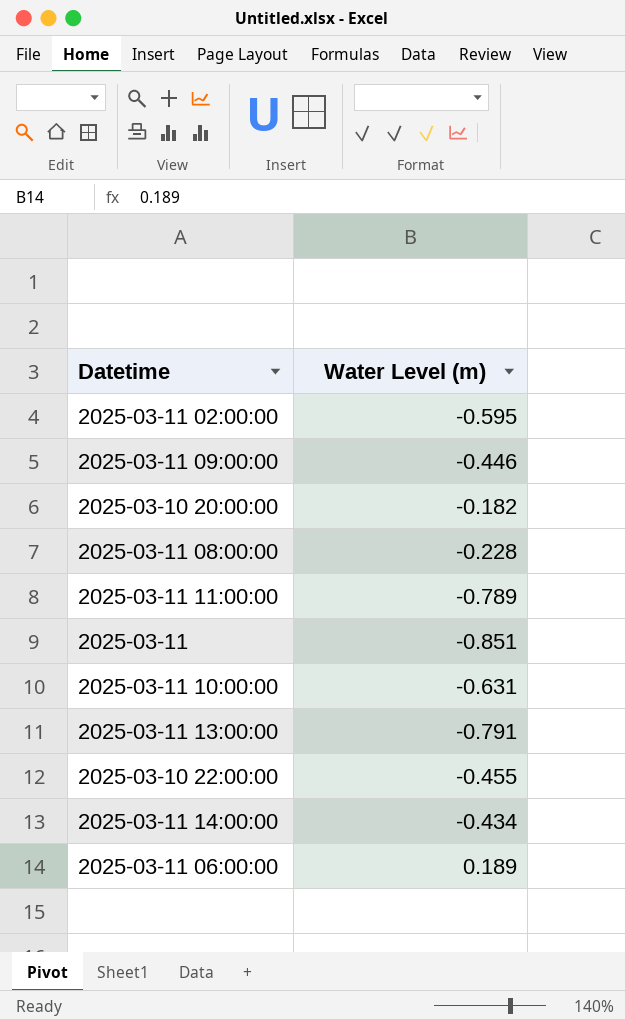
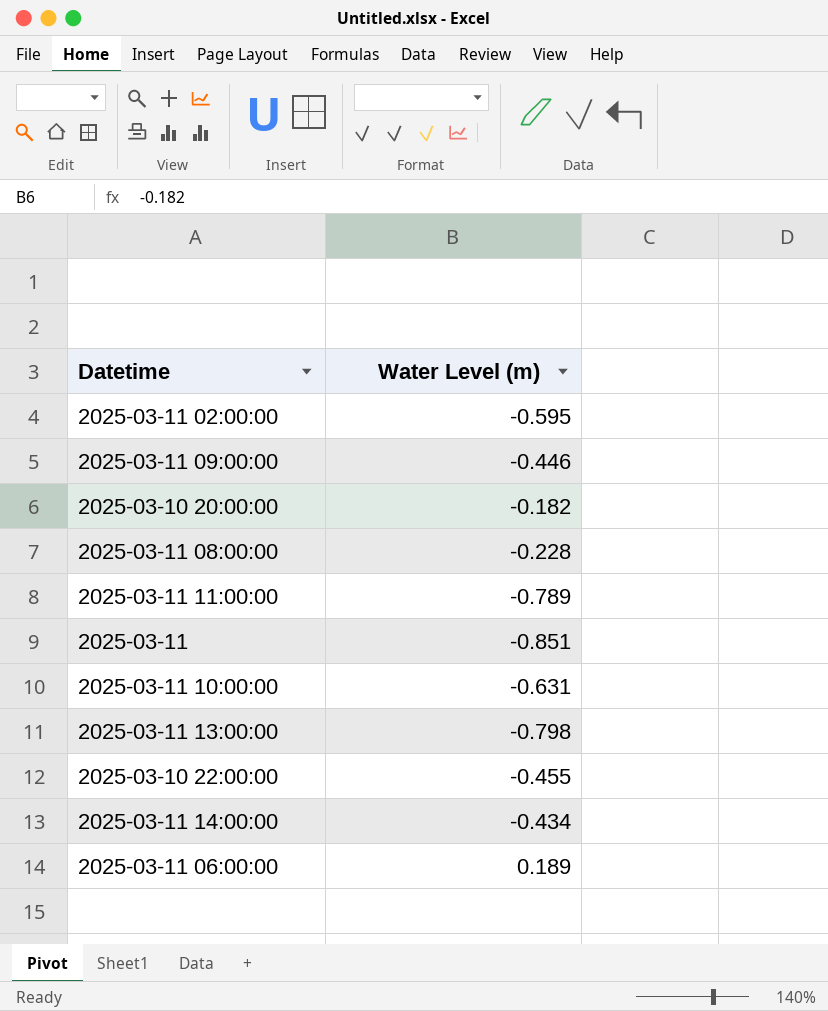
2025-03-11 13:00:00 | Water Level (m): -0.791 -> -0.798

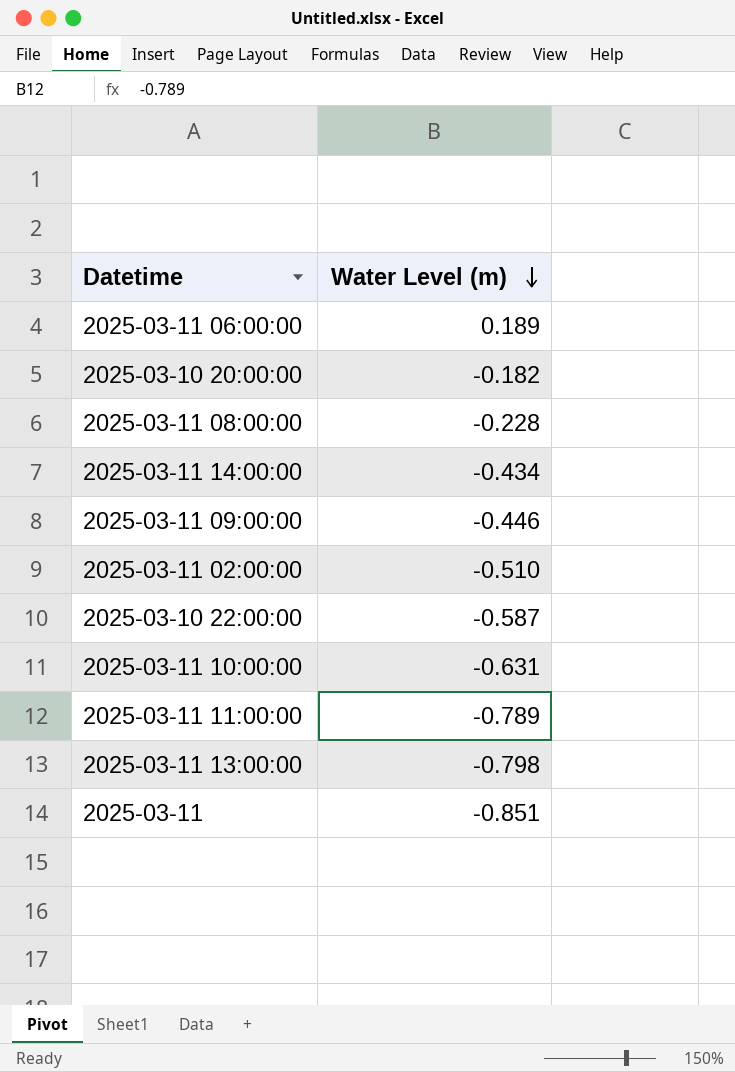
row order: none -> Water Level (m) descending
2025-03-11 02:00:00 | Water Level (m): -0.595 -> -0.510
2025-03-10 22:00:00 | Water Level (m): -0.455 -> -0.587

